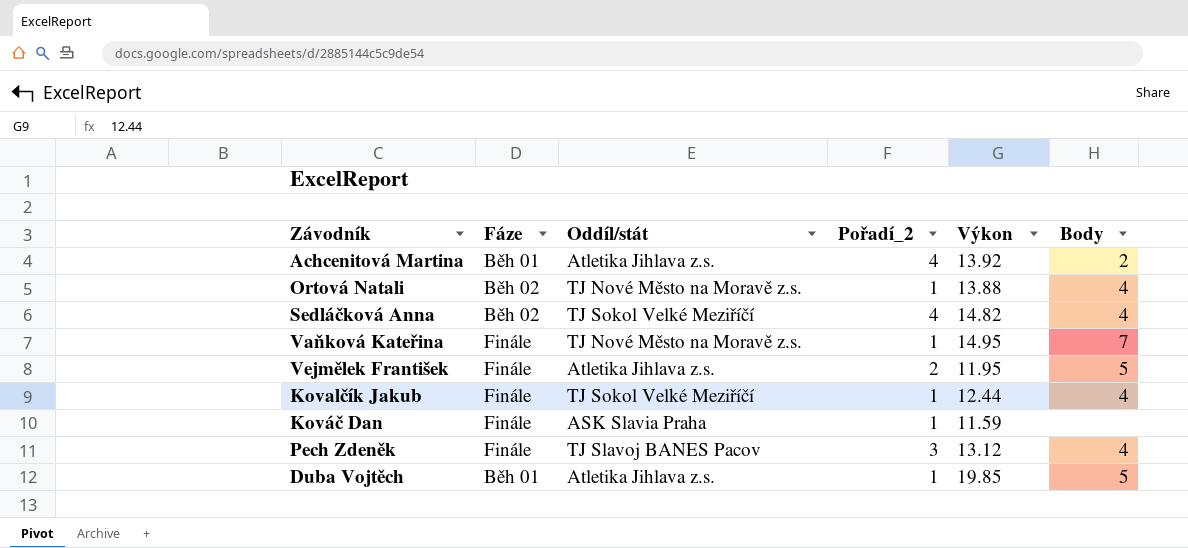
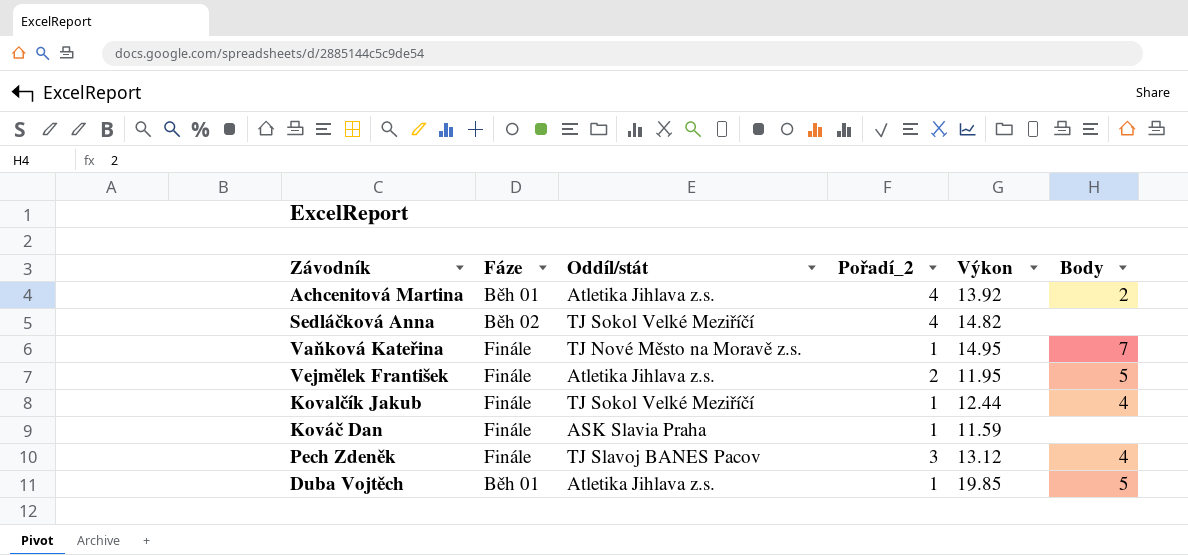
row Ortová Natali: Běh 02 | TJ Nové Město na Moravě z.s. | 1 | 13.88 | 4 -> none
Sedláčková Anna | Body: 4 -> none

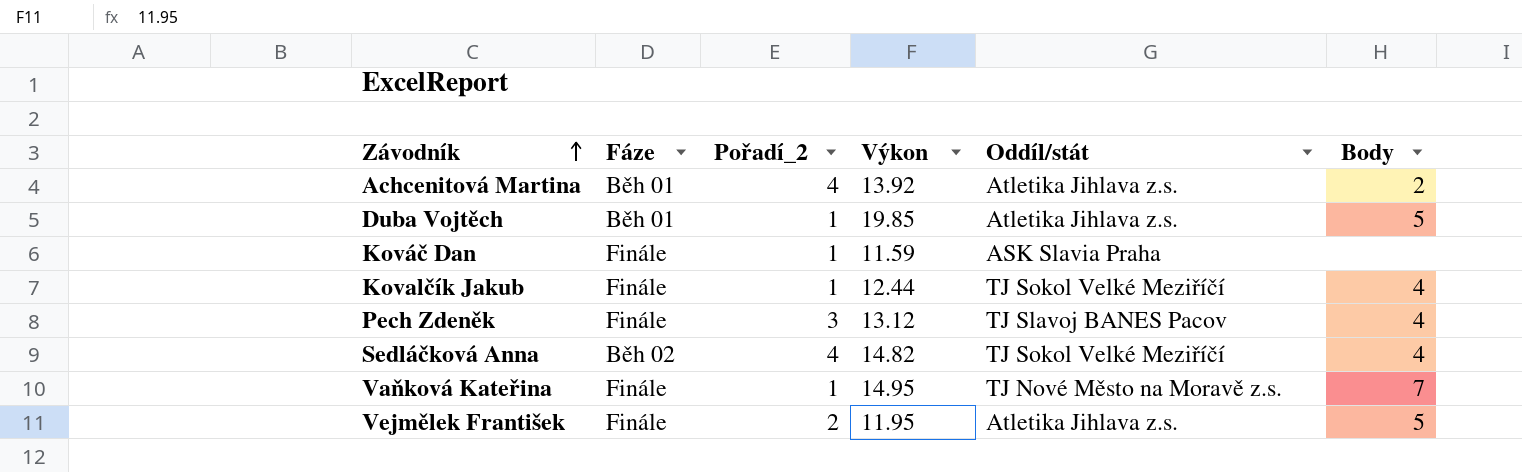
row order: none -> Závodník ascending
column Oddíl/stát | position: 3 -> 5
Sedláčková Anna | Body: none -> 4

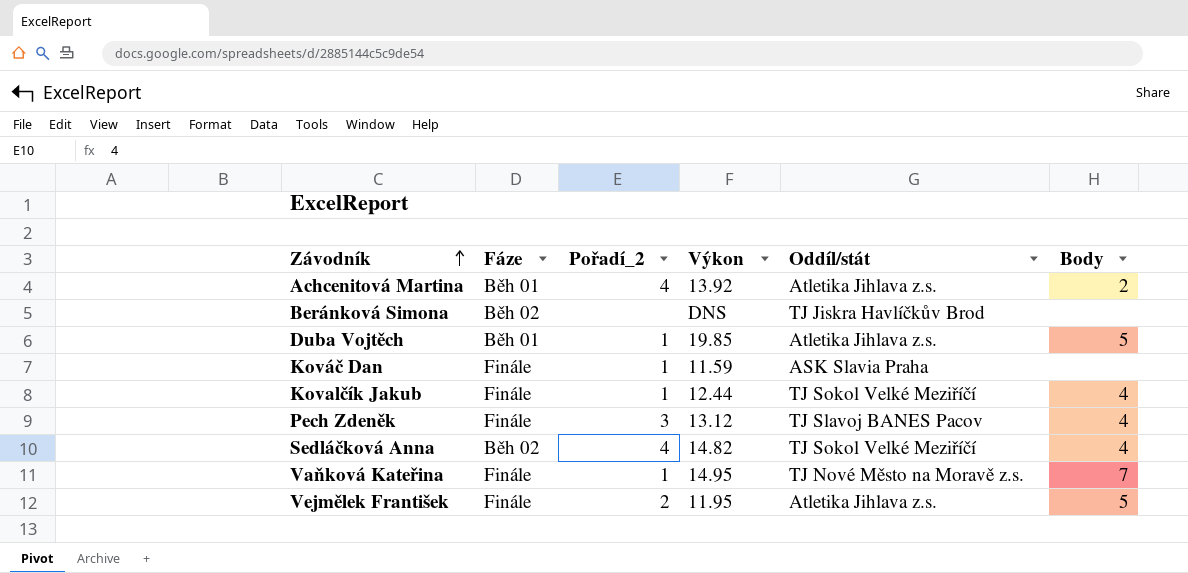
row Beránková Simona: none -> Běh 02 | none | DNS | TJ Jiskra Havlíčkův Brod | none

